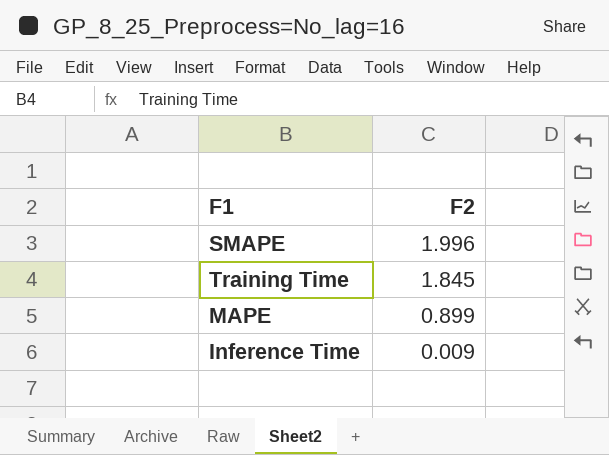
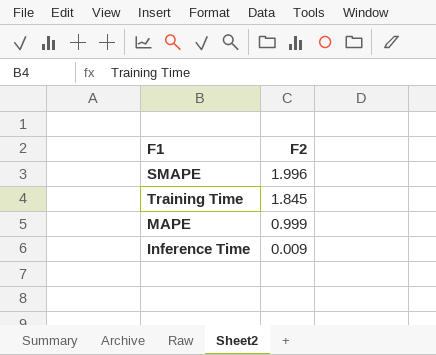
MAPE | F2: 0.899 -> 0.999

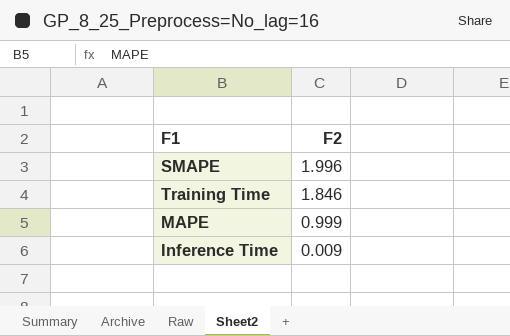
Training Time | F2: 1.845 -> 1.846

